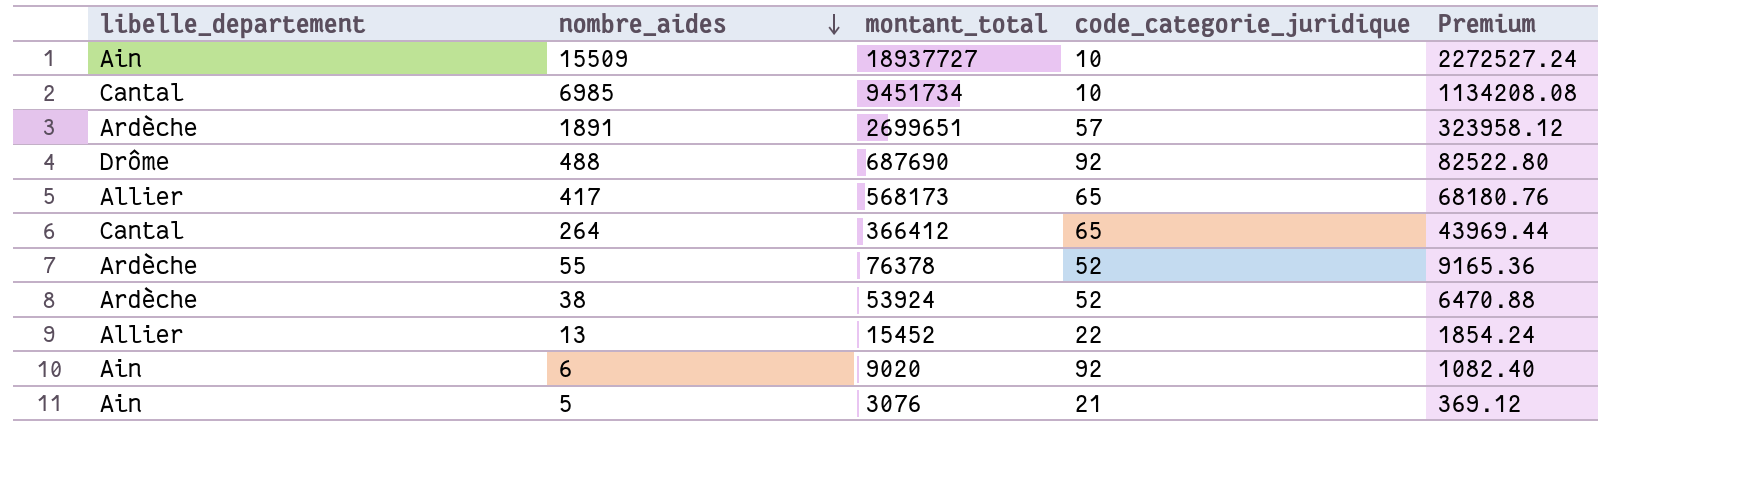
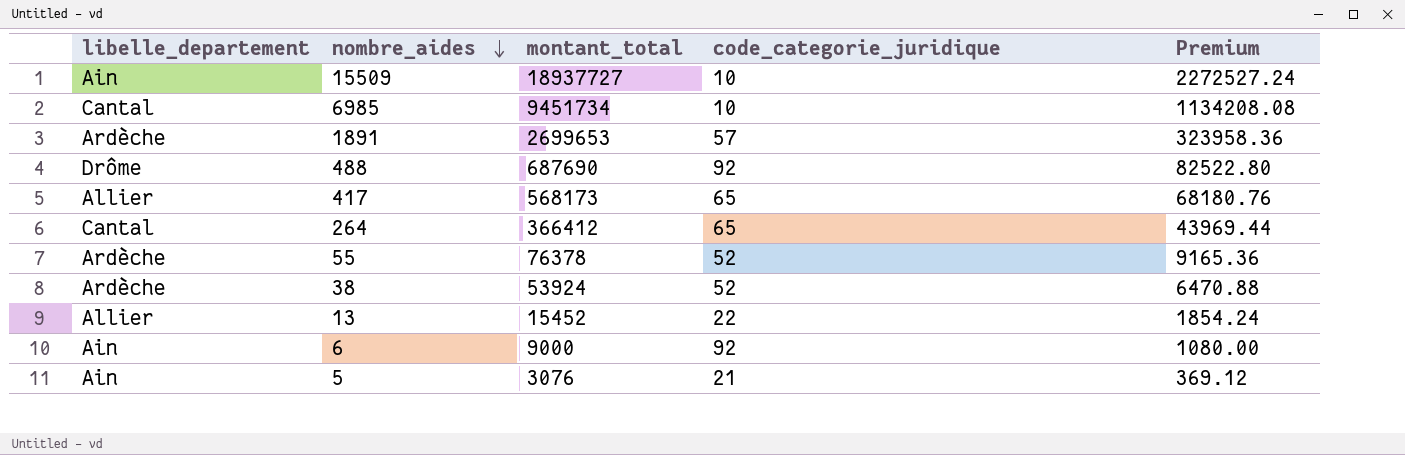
1891 | montant_total: 2699651 -> 2699653
1891 | Premium: 323958.12 -> 323958.36
6 | montant_total: 9020 -> 9000
6 | Premium: 1082.40 -> 1080.00

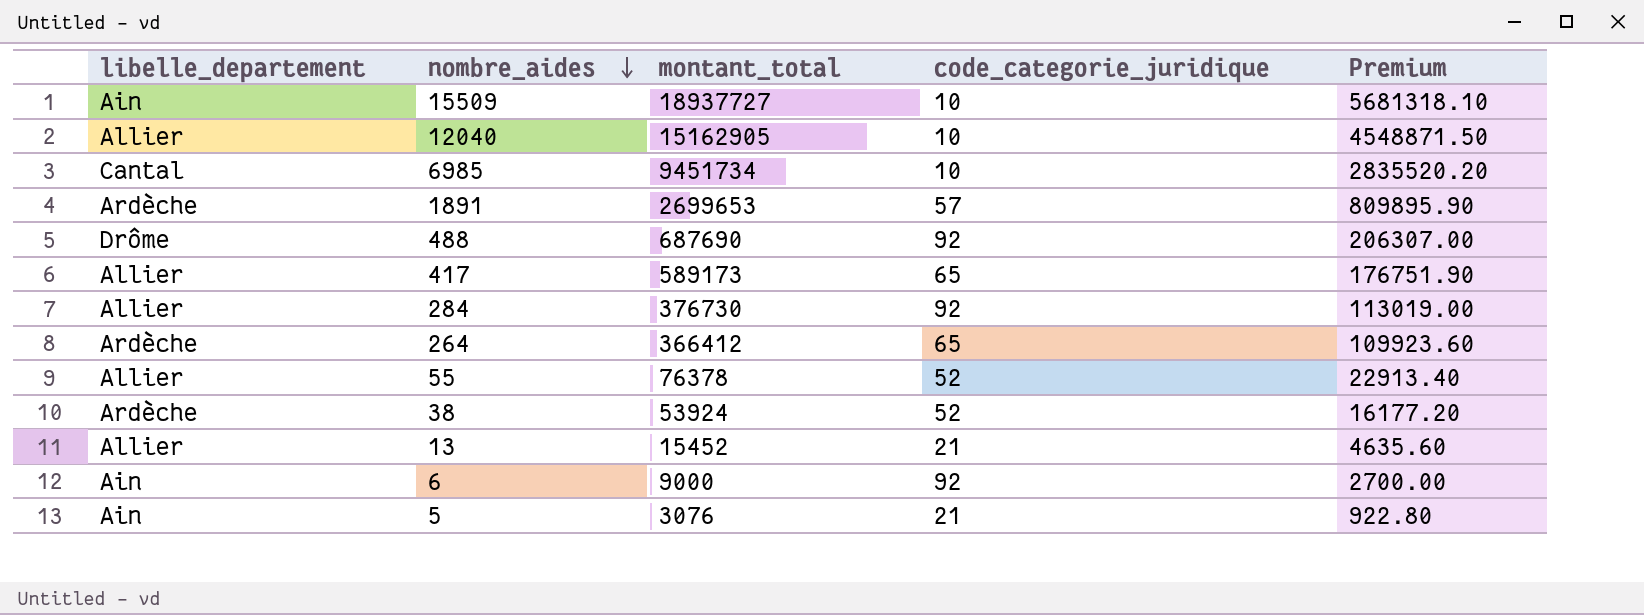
column Premium | formula: [montant_total] * 0.12 -> [montant_total] * 0.3
row 12040: none -> Allier | 15162905 | 10 | 4548871.50
417 | montant_total: 568173 -> 589173
row 284: none -> Allier | 376730 | 92 | 113019.00
264 | libelle_departement: Cantal -> Ardèche
55 | libelle_departement: Ardèche -> Allier
13 | code_categorie_juridique: 22 -> 21

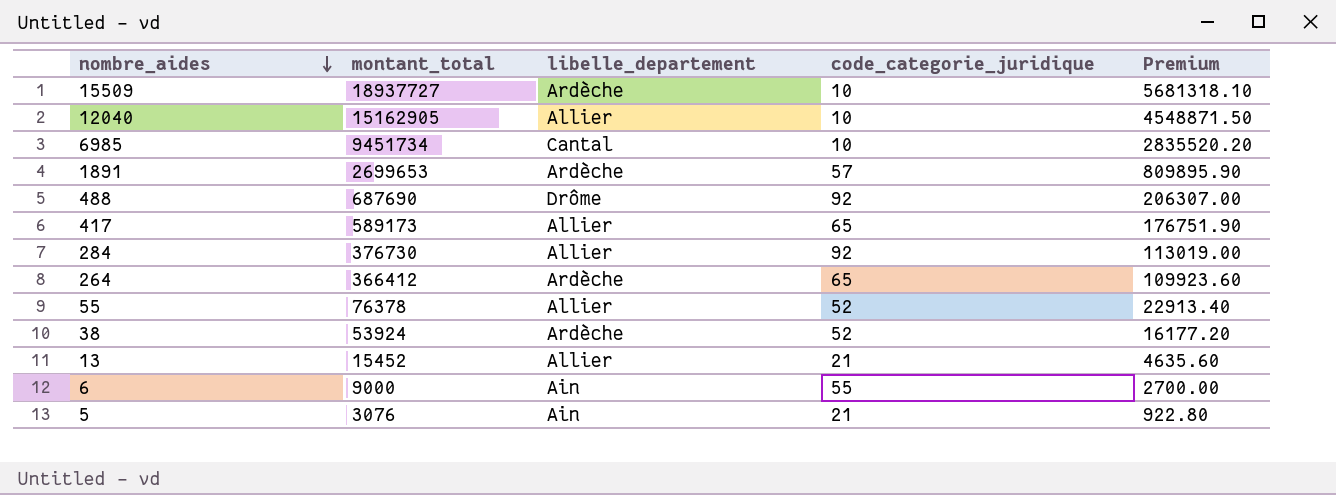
column libelle_departement | position: 1 -> 3
15509 | libelle_departement: Ain -> Ardèche
6 | code_categorie_juridique: 92 -> 55

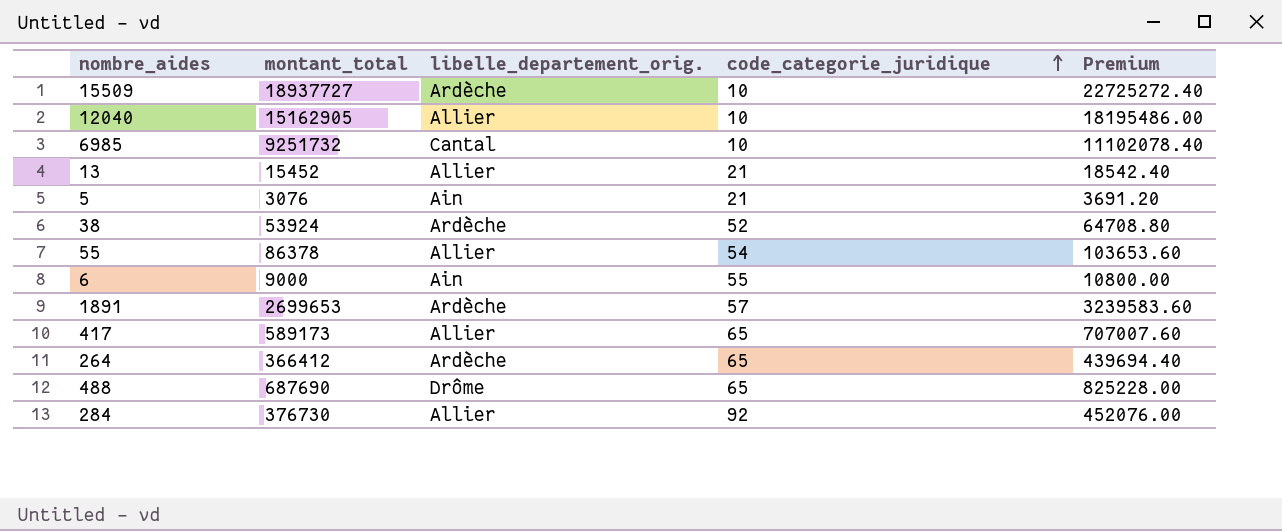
row order: nombre_aides descending -> code_categorie_juridique ascending
column name: libelle_departement -> libelle_departement_orig.
column Premium | formula: [montant_total] * 0.3 -> [montant_total] * 1.2
6985 | montant_total: 9451734 -> 9251732
55 | montant_total: 76378 -> 86378
55 | code_categorie_juridique: 52 -> 54
488 | code_categorie_juridique: 92 -> 65

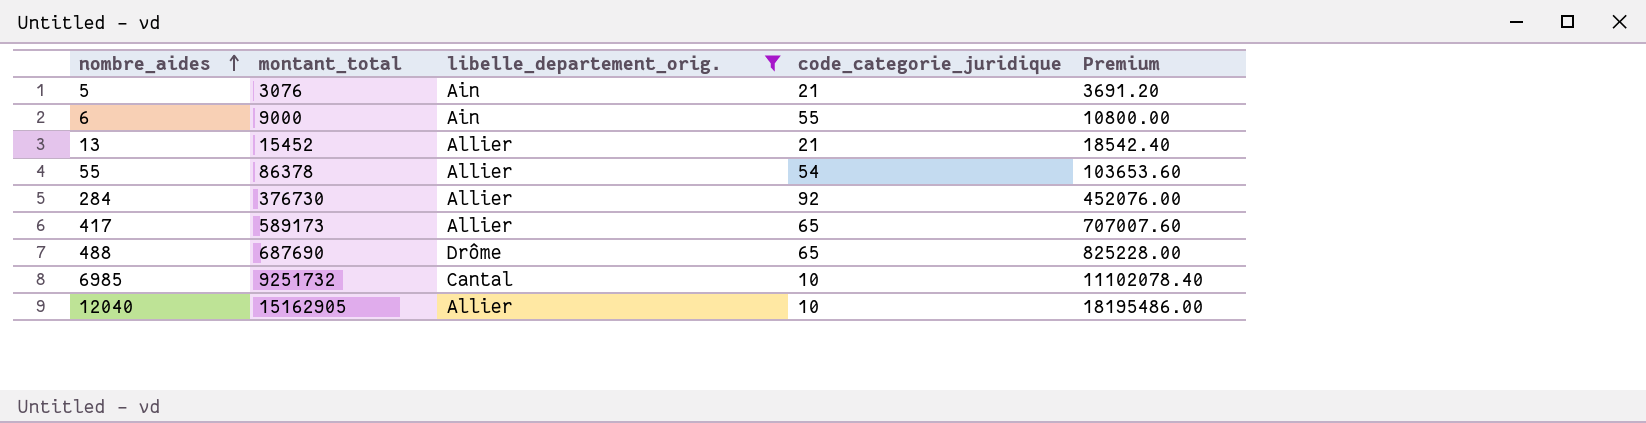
filter: none -> libelle_departement_orig. != Ardèche
row order: code_categorie_juridique ascending -> nombre_aides ascending

